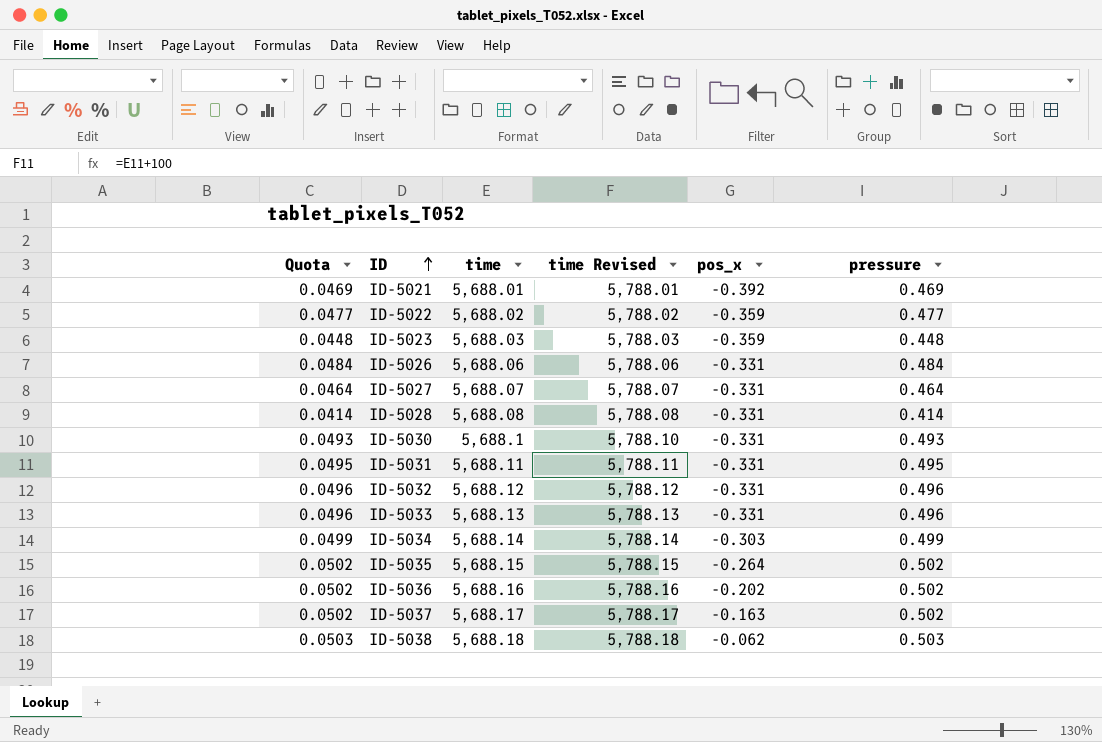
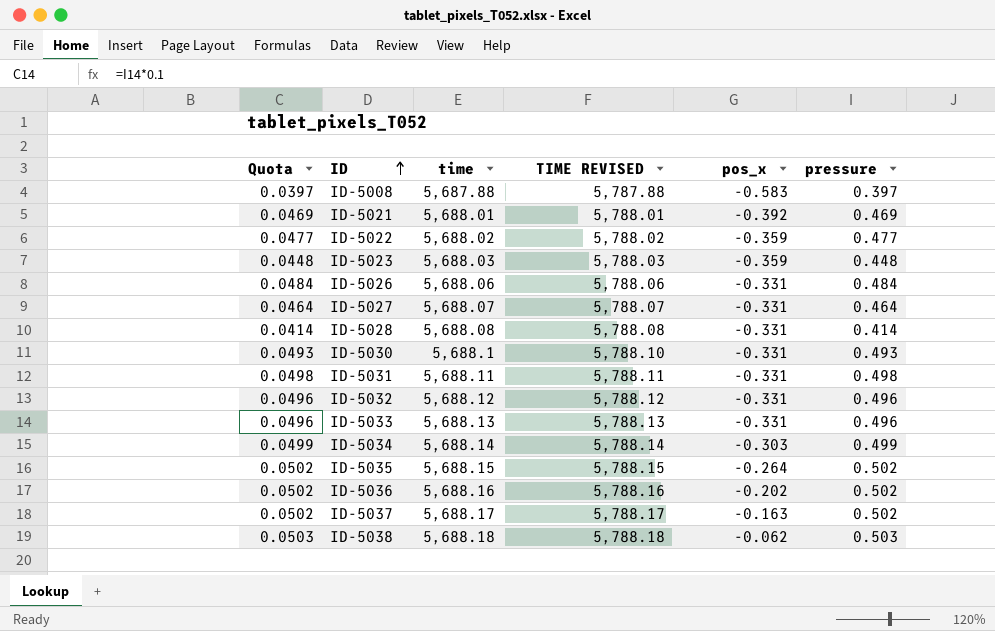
column name: time Revised -> TIME REVISED
row ID-5008: none -> 0.0397 | 5,687.88 | 5,787.88 | -0.583 | 0.397
ID-5031 | Quota: 0.0495 -> 0.0498
ID-5031 | pressure: 0.495 -> 0.498

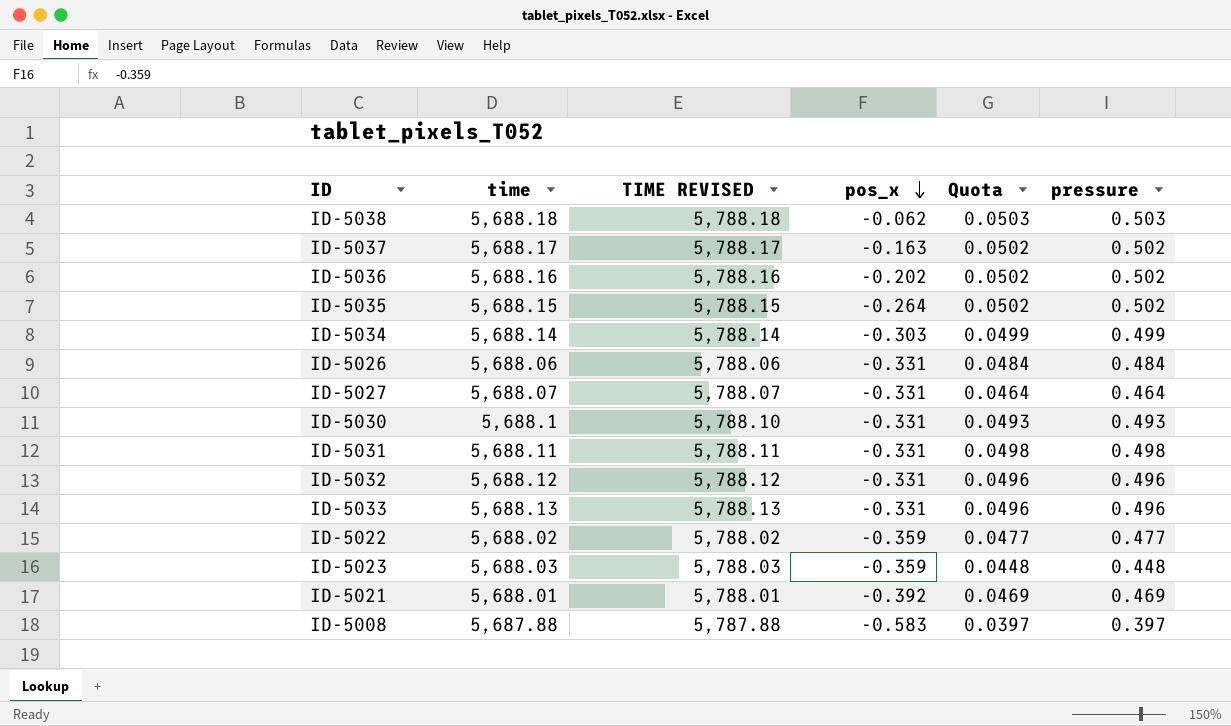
row order: ID ascending -> pos_x descending
column Quota | position: 1 -> 5
row ID-5028: 0.0414 | 5,688.08 | 5,788.08 | -0.331 | 0.414 -> none

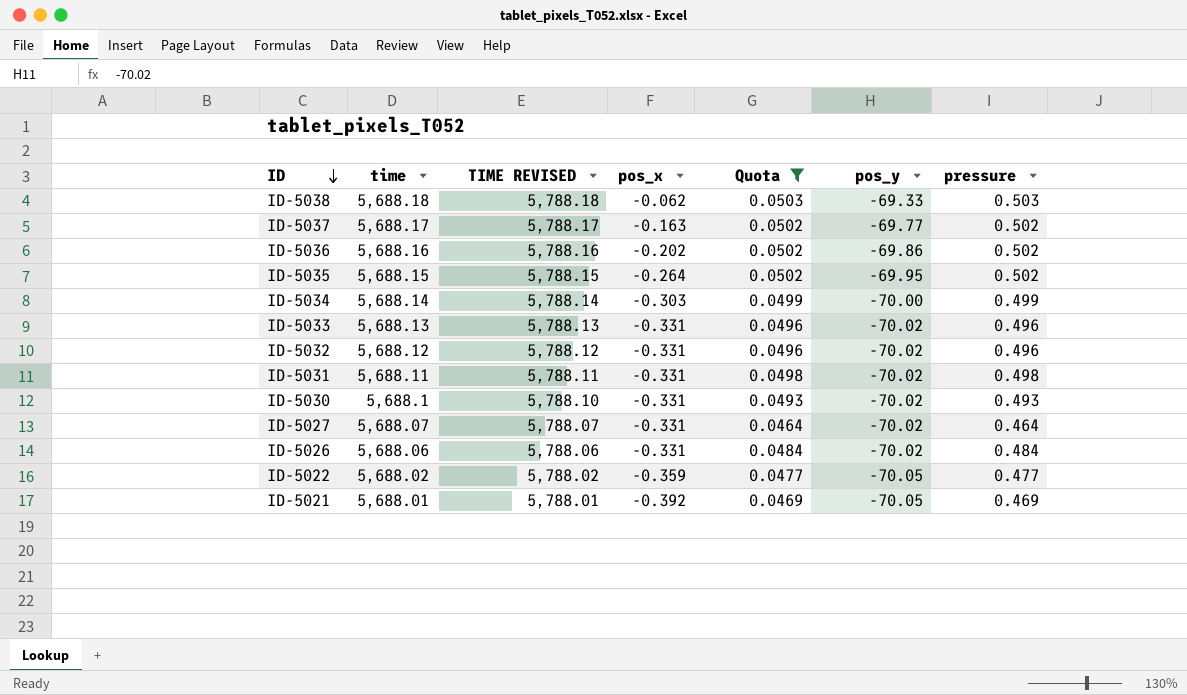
filter: none -> Quota >= 0.0464
row order: pos_x descending -> ID descending
column pos_y | position: none -> 6

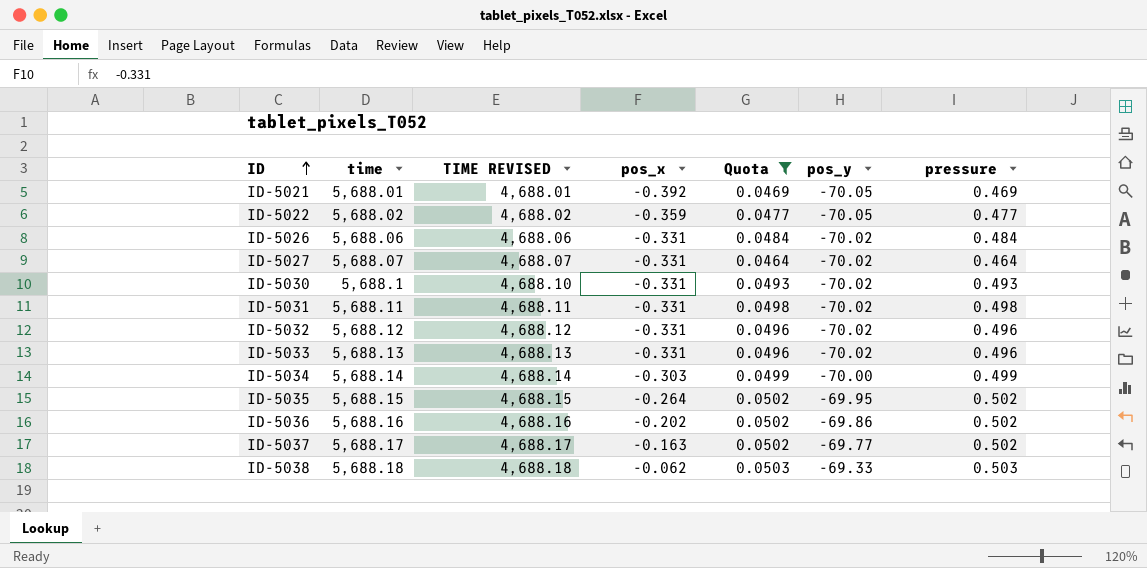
row order: ID descending -> ID ascending
column TIME REVISED | formula: [time] + 100 -> [time] - 1000

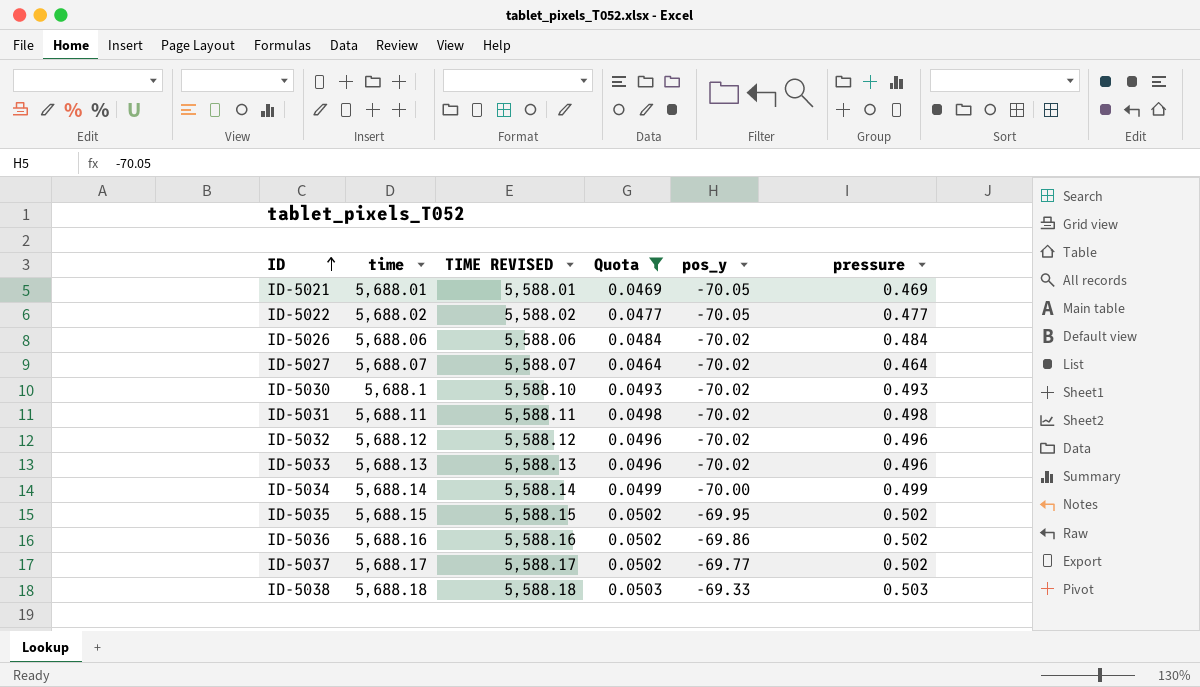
column pos_x | position: 4 -> none
column TIME REVISED | formula: [time] - 1000 -> [time] - 100

